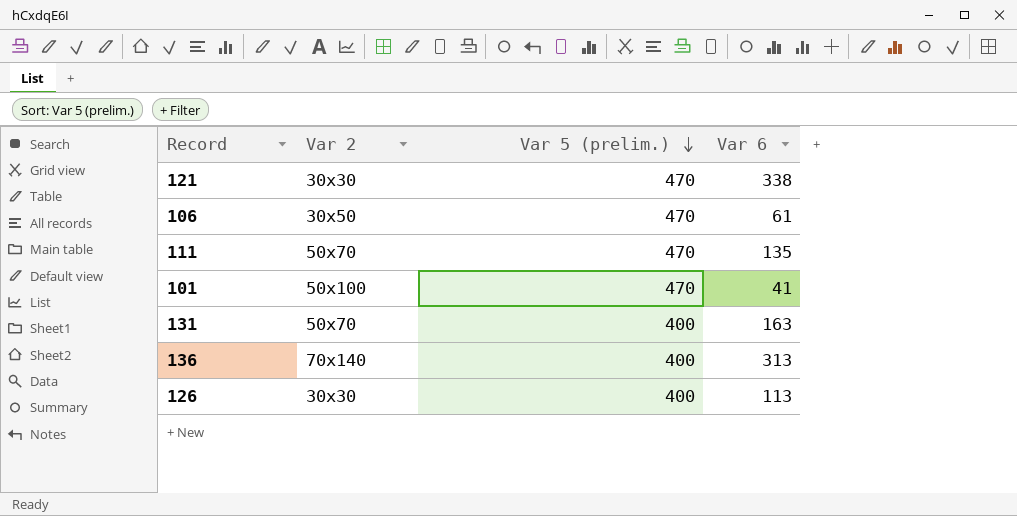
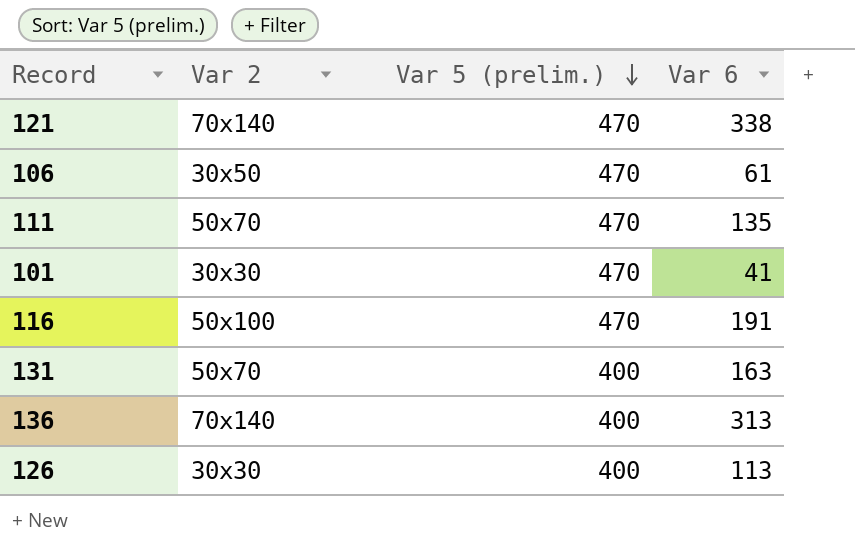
121 | Var 2: 30х30 -> 70х140
101 | Var 2: 50х100 -> 30х30
row 116: none -> 50х100 | 470 | 191

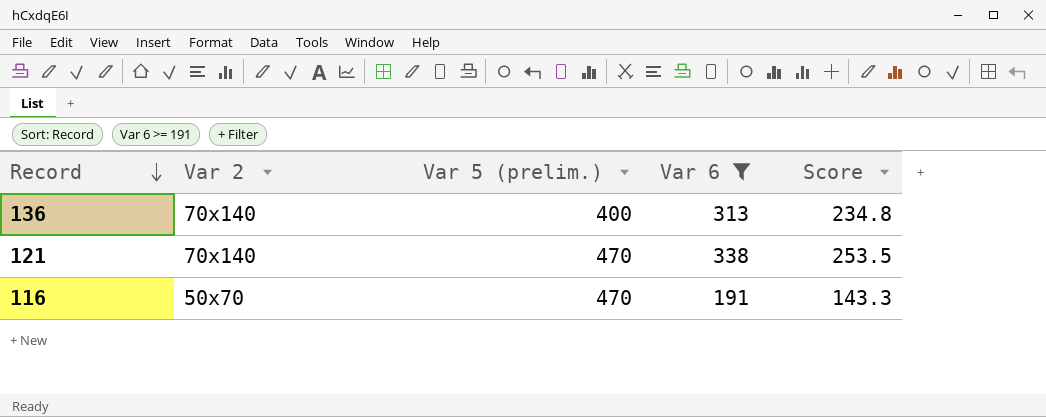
filter: none -> Var 6 >= 191
row order: Var 5 (prelim.) descending -> Record descending
column Score | formula: none -> [Var 6] * 0.75
116 | Var 2: 50х100 -> 50х70

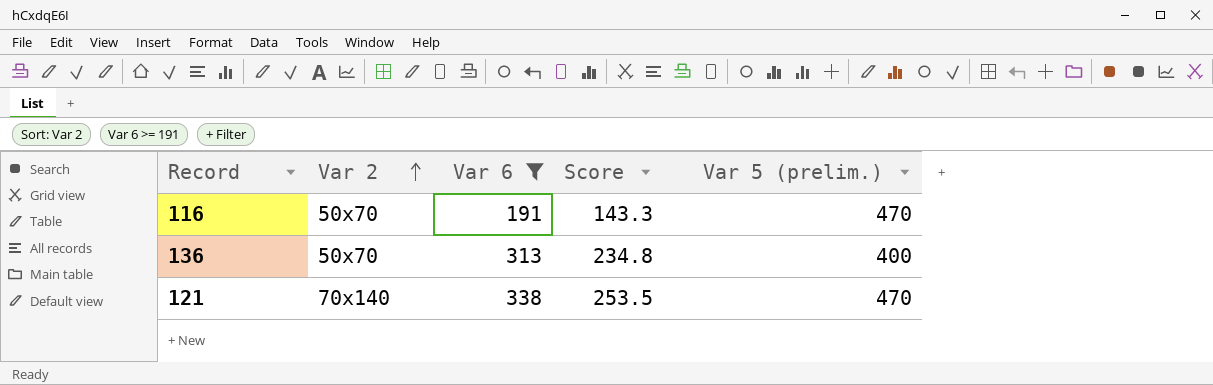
row order: Record descending -> Var 2 ascending
column Var 5 (prelim.) | position: 3 -> 5
136 | Var 2: 70х140 -> 50х70

